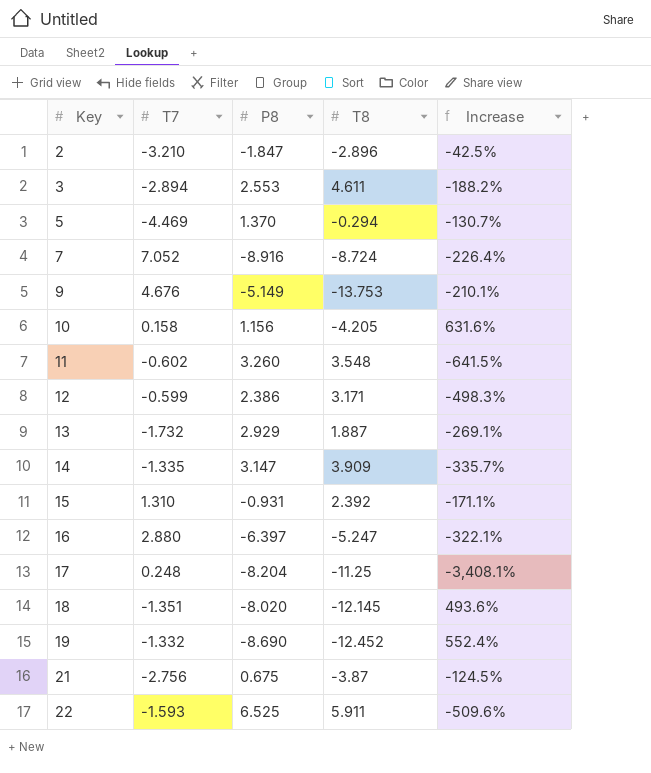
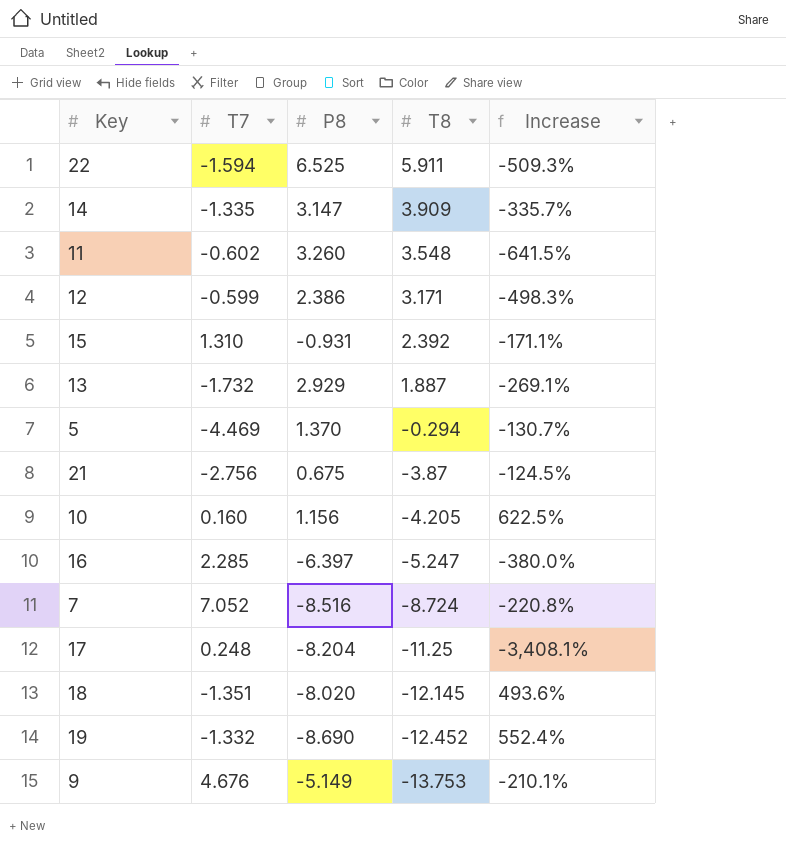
row order: Key ascending -> T8 descending
row 2: -3.210 | -1.847 | -2.896 | -42.5% -> none
row 3: -2.894 | 2.553 | 4.611 | -188.2% -> none
22 | T7: -1.593 -> -1.594
22 | Increase: -509.6% -> -509.3%
10 | T7: 0.158 -> 0.160
10 | Increase: 631.6% -> 622.5%
16 | T7: 2.880 -> 2.285
16 | Increase: -322.1% -> -380.0%
7 | P8: -8.916 -> -8.516
7 | Increase: -226.4% -> -220.8%

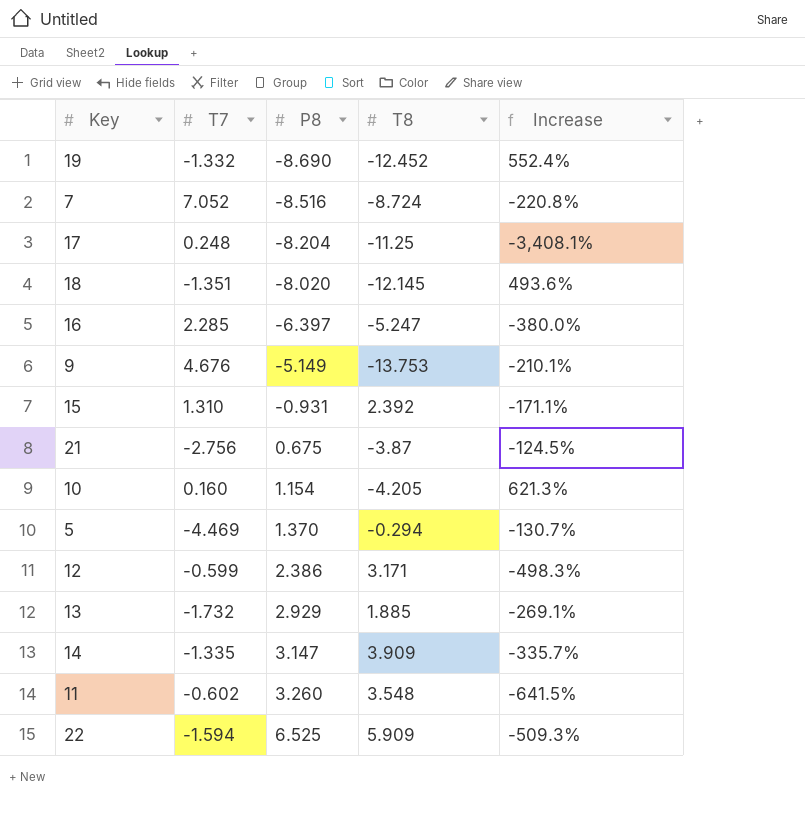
row order: T8 descending -> P8 ascending
10 | P8: 1.156 -> 1.154
10 | Increase: 622.5% -> 621.3%
13 | T8: 1.887 -> 1.885
22 | T8: 5.911 -> 5.909

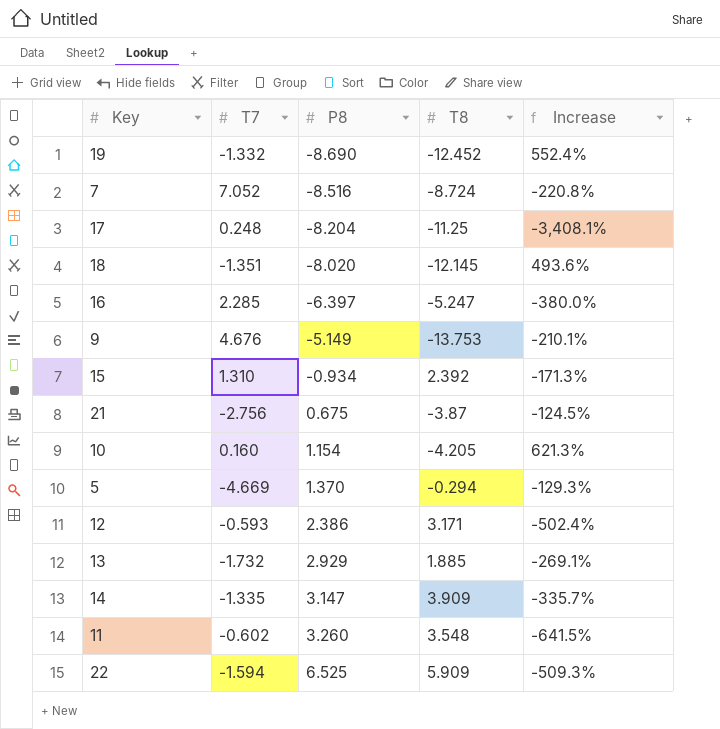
15 | P8: -0.931 -> -0.934
15 | Increase: -171.1% -> -171.3%
5 | T7: -4.469 -> -4.669
5 | Increase: -130.7% -> -129.3%
12 | T7: -0.599 -> -0.593
12 | Increase: -498.3% -> -502.4%

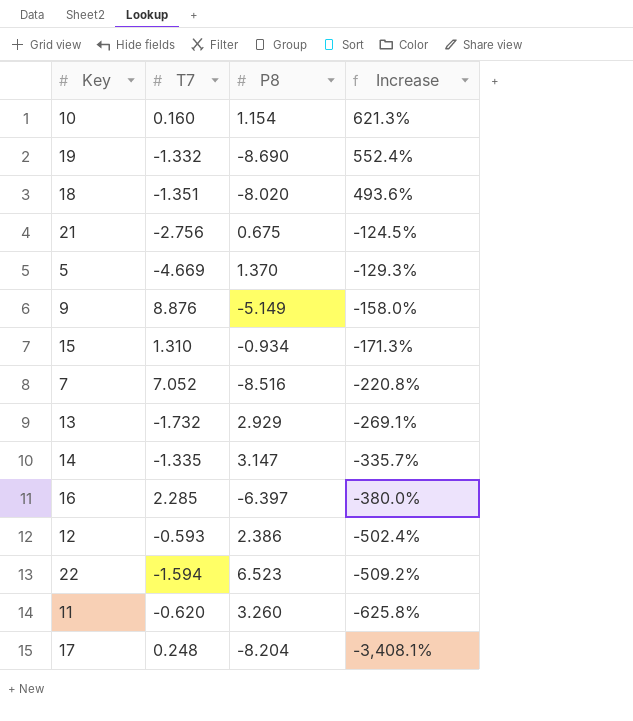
row order: P8 ascending -> Increase descending
column T8 | position: 4 -> none
9 | T7: 4.676 -> 8.876
9 | Increase: -210.1% -> -158.0%
22 | P8: 6.525 -> 6.523
22 | Increase: -509.3% -> -509.2%
11 | T7: -0.602 -> -0.620
11 | Increase: -641.5% -> -625.8%

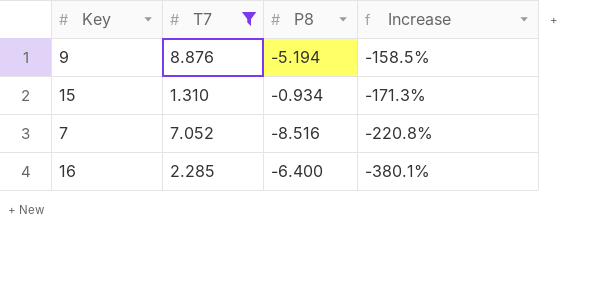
filter: none -> T7 >= 1.310
9 | P8: -5.149 -> -5.194
9 | Increase: -158.0% -> -158.5%
16 | P8: -6.397 -> -6.400
16 | Increase: -380.0% -> -380.1%

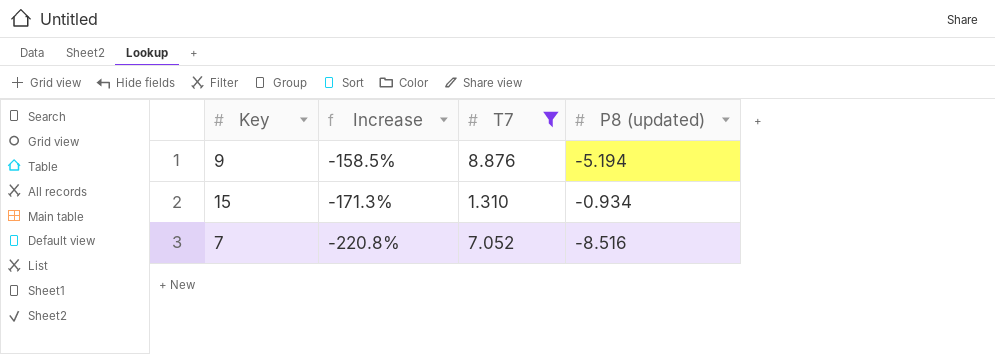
column Increase | position: 4 -> 2
column name: P8 -> P8 (updated)
row 16: 2.285 | -6.400 | -380.1% -> none

